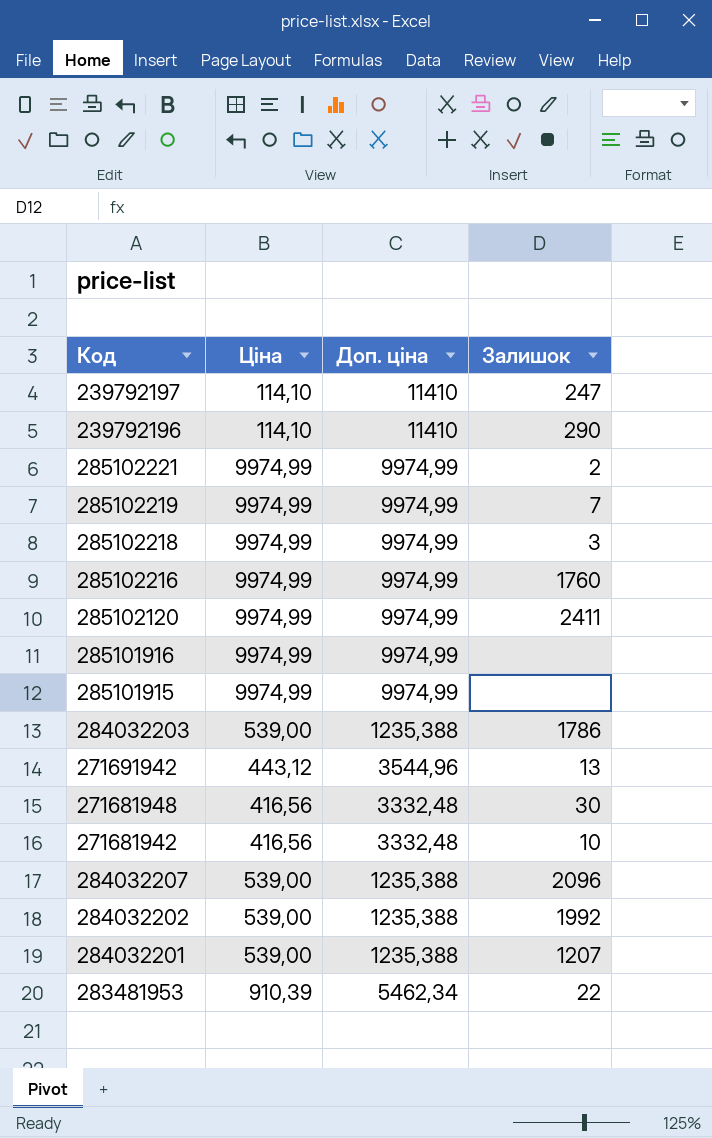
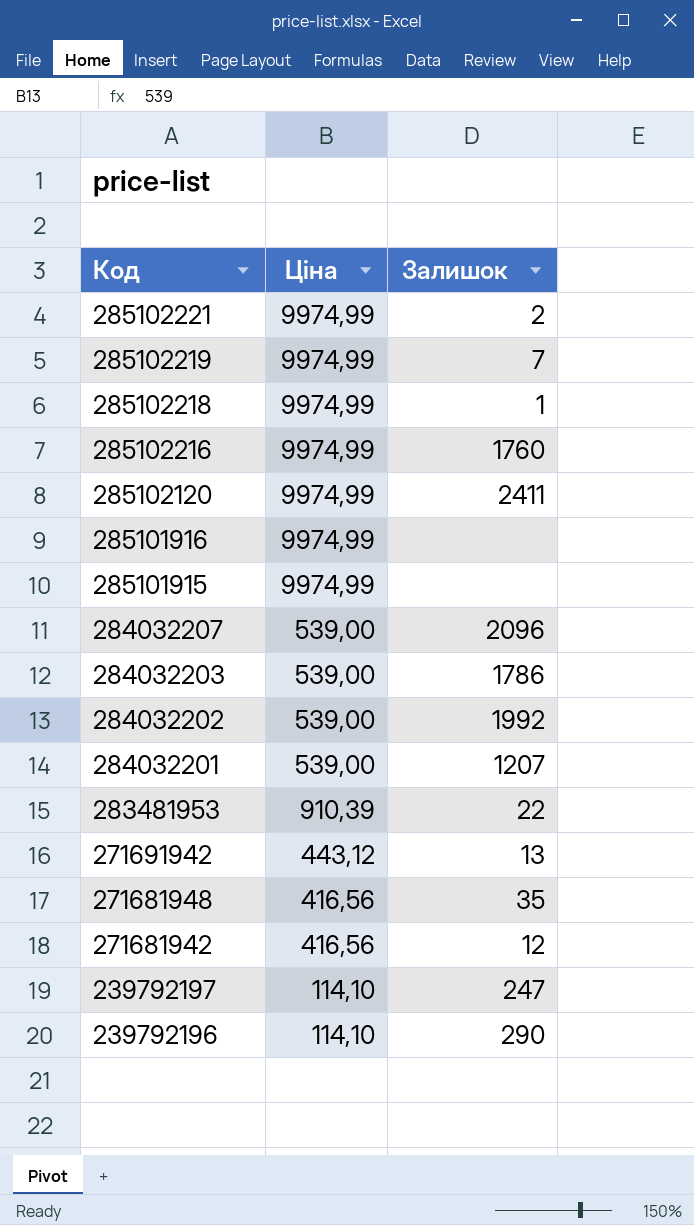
row order: none -> Код descending
column Доп. ціна | position: 3 -> none
285102218 | Залишок: 3 -> 1
271681948 | Залишок: 30 -> 35
271681942 | Залишок: 10 -> 12

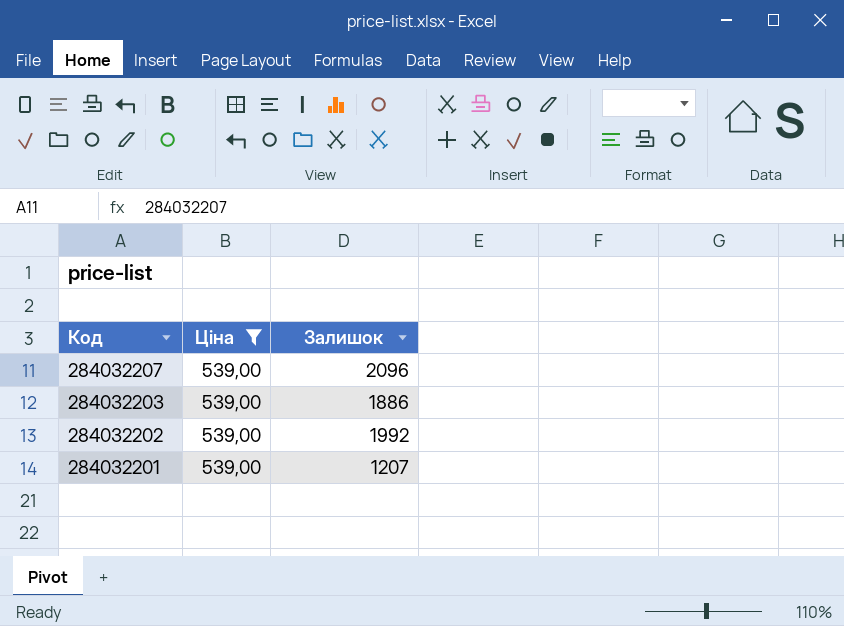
filter: none -> Ціна = 539,00
284032203 | Залишок: 1786 -> 1886

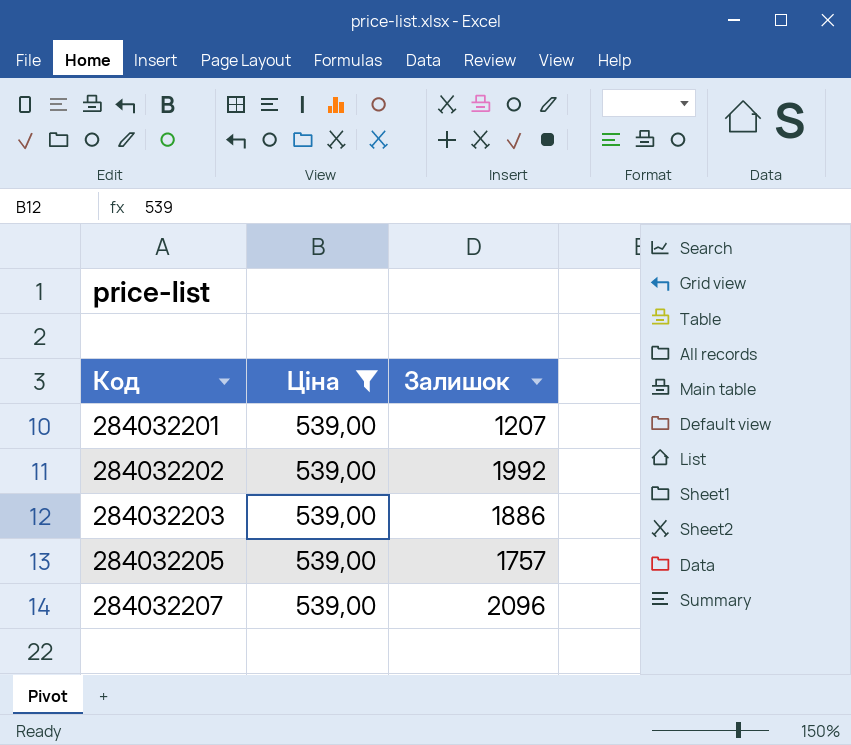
row order: Код descending -> Код ascending
row 284032205: none -> 539,00 | 1757

